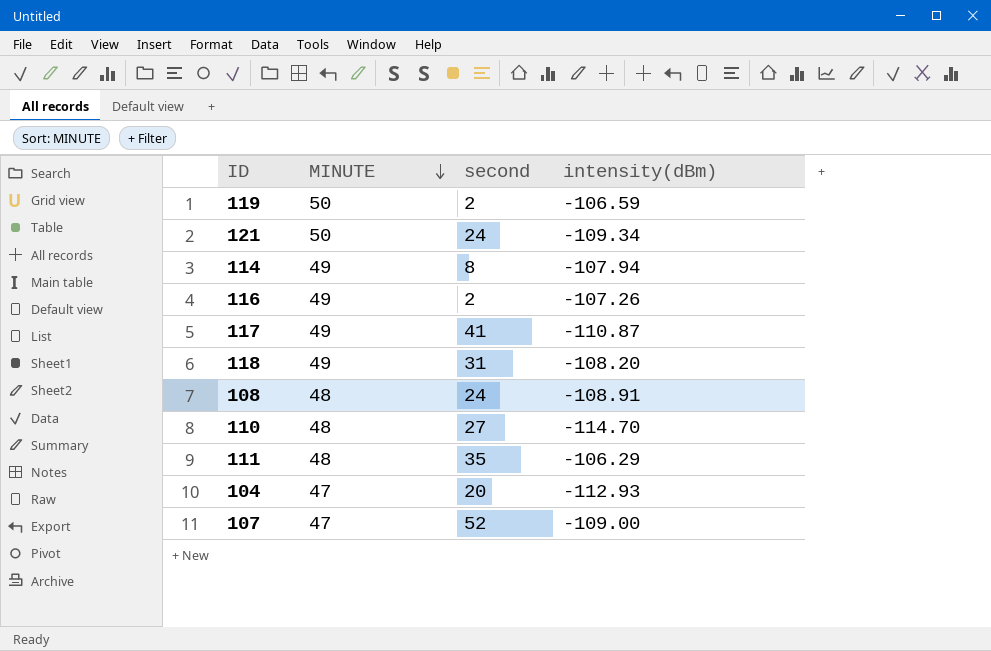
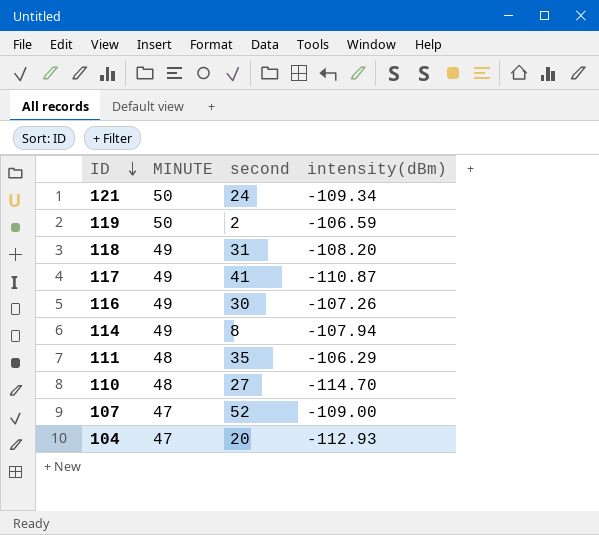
row order: MINUTE descending -> ID descending
row 108: 48 | 24 | -108.91 -> none
116 | second: 2 -> 30

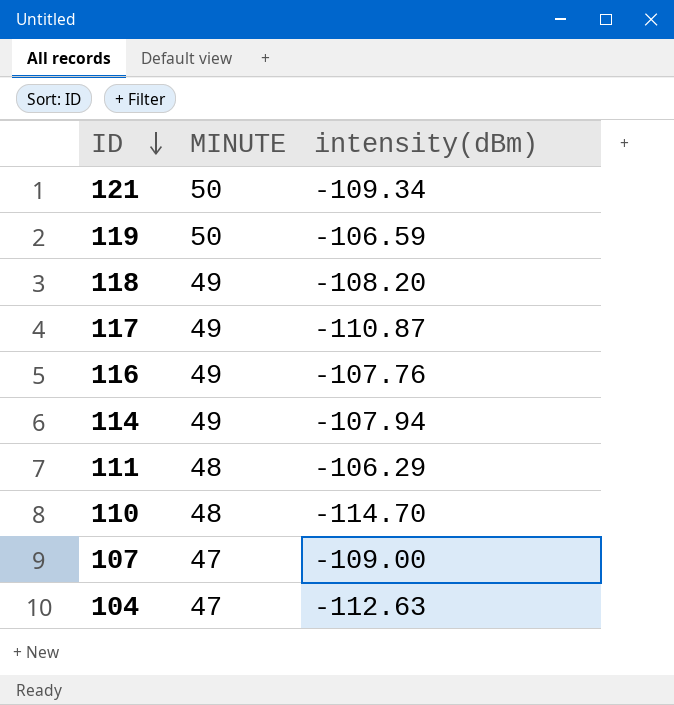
column second | position: 3 -> none
116 | intensity(dBm): -107.26 -> -107.76
104 | intensity(dBm): -112.93 -> -112.63

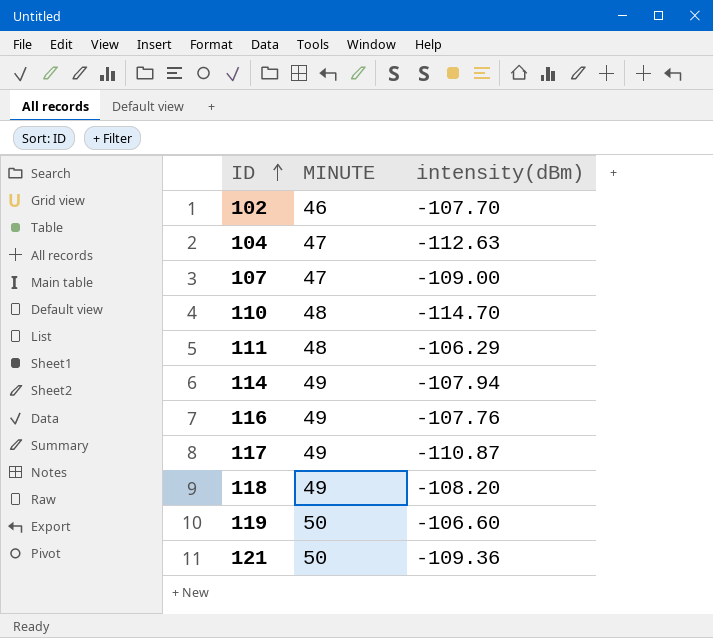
row order: ID descending -> ID ascending
row 102: none -> 46 | -107.70
119 | intensity(dBm): -106.59 -> -106.60
121 | intensity(dBm): -109.34 -> -109.36

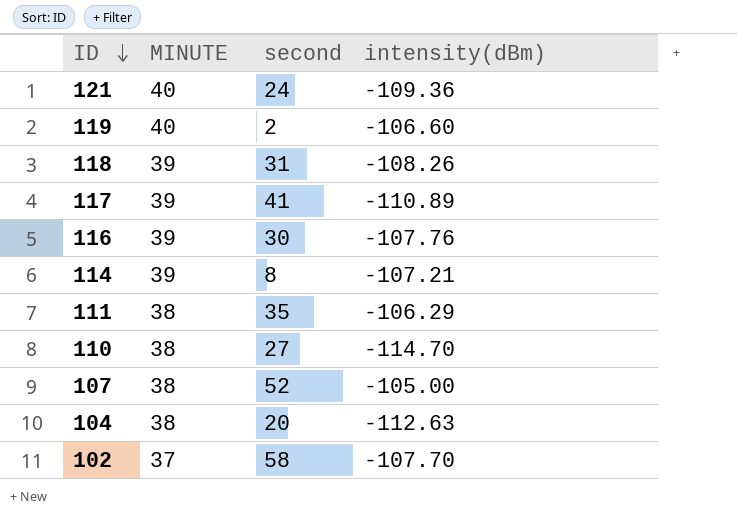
row order: ID ascending -> ID descending
column second | position: none -> 3
121 | MINUTE: 50 -> 40
119 | MINUTE: 50 -> 40
118 | MINUTE: 49 -> 39
118 | intensity(dBm): -108.20 -> -108.26
117 | MINUTE: 49 -> 39
117 | intensity(dBm): -110.87 -> -110.89
116 | MINUTE: 49 -> 39
114 | MINUTE: 49 -> 39
114 | intensity(dBm): -107.94 -> -107.21
111 | MINUTE: 48 -> 38
110 | MINUTE: 48 -> 38
107 | MINUTE: 47 -> 38
107 | intensity(dBm): -109.00 -> -105.00
104 | MINUTE: 47 -> 38
102 | MINUTE: 46 -> 37

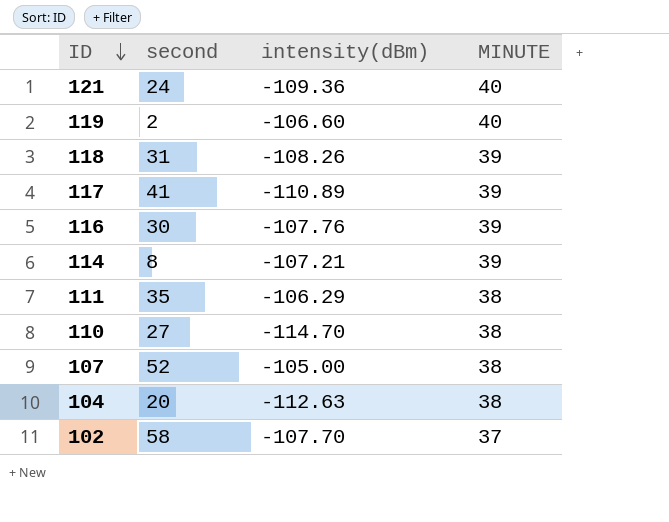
column MINUTE | position: 2 -> 4

